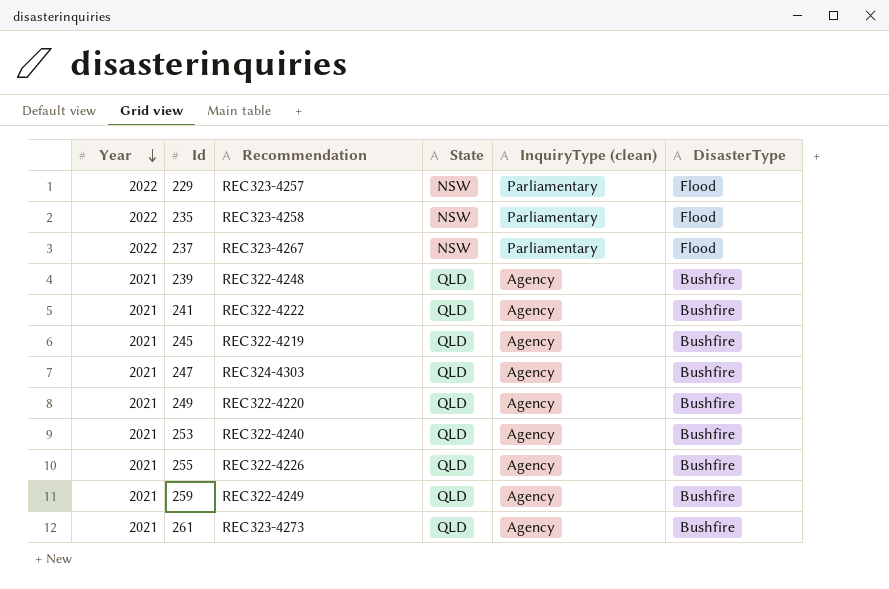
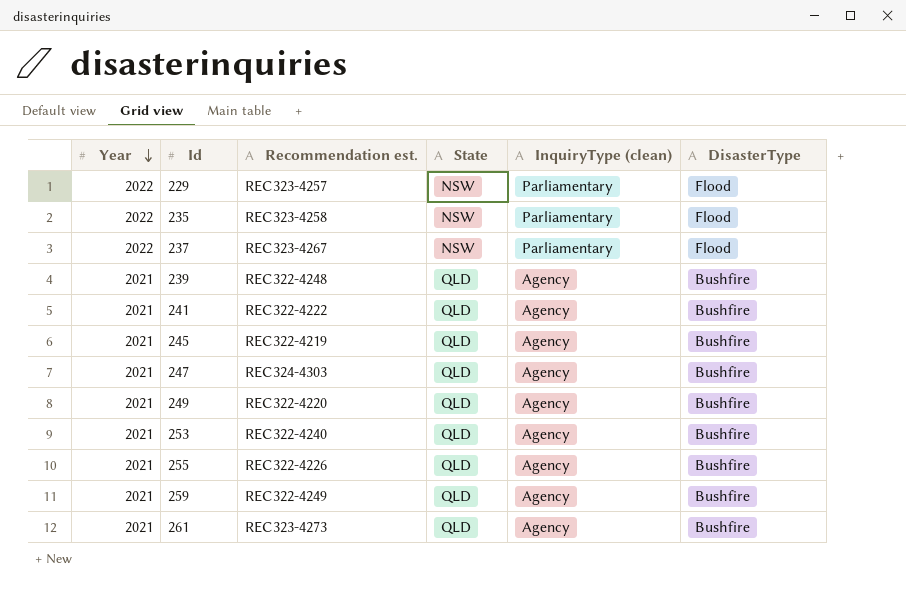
column name: Recommendation -> Recommendation est.

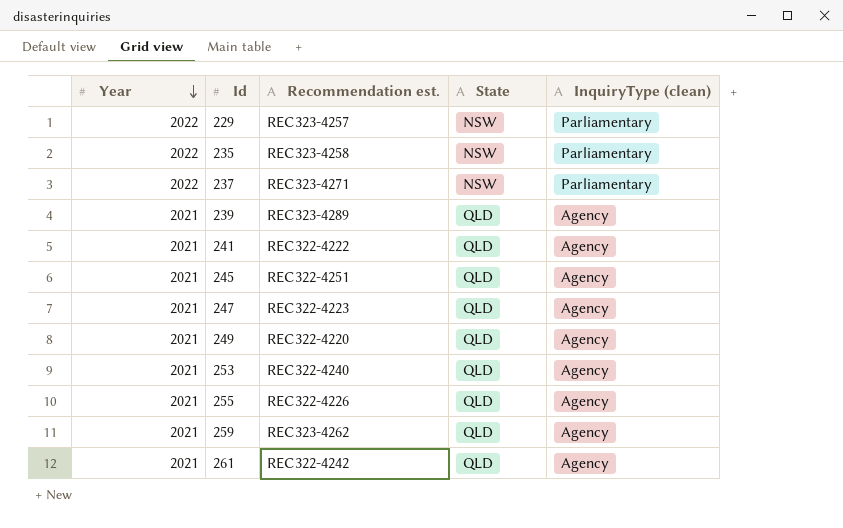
column DisasterType | position: 6 -> none
237 | Recommendation est.: REC323-4267 -> REC323-4271
239 | Recommendation est.: REC322-4248 -> REC323-4289
245 | Recommendation est.: REC322-4219 -> REC322-4251
247 | Recommendation est.: REC324-4303 -> REC322-4223
259 | Recommendation est.: REC322-4249 -> REC323-4262
261 | Recommendation est.: REC323-4273 -> REC322-4242

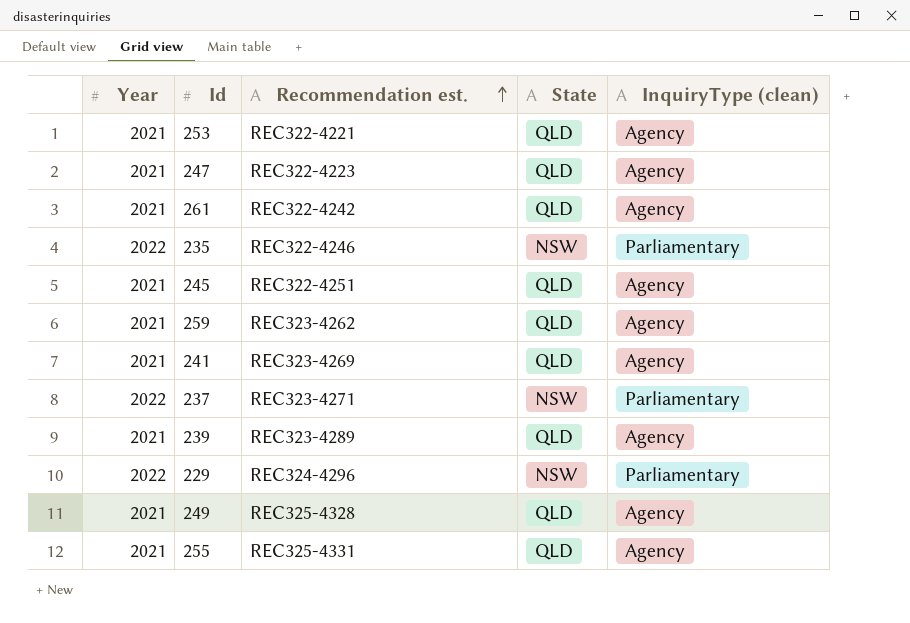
row order: Year descending -> Recommendation est. ascending
253 | Recommendation est.: REC322-4240 -> REC322-4221
235 | Recommendation est.: REC323-4258 -> REC322-4246
241 | Recommendation est.: REC322-4222 -> REC323-4269
229 | Recommendation est.: REC323-4257 -> REC324-4296
249 | Recommendation est.: REC322-4220 -> REC325-4328
255 | Recommendation est.: REC322-4226 -> REC325-4331

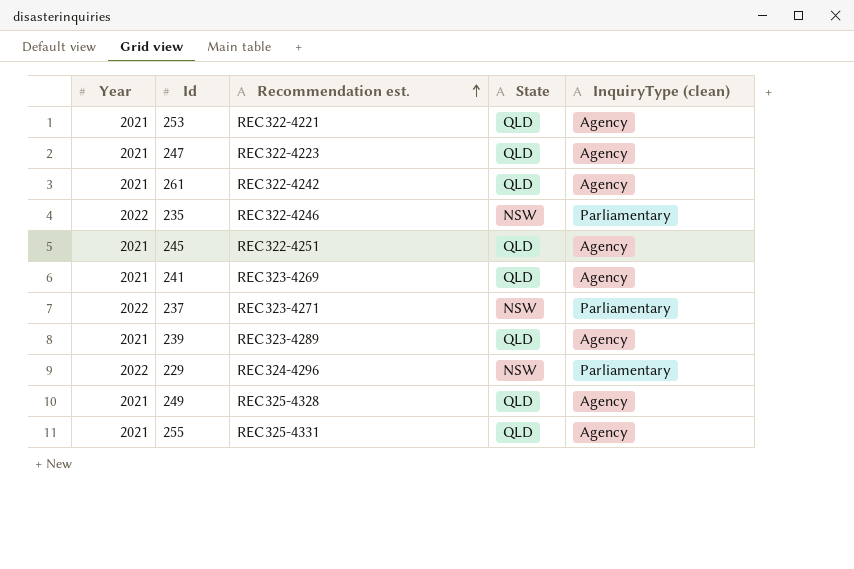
row 259: 2021 | REC323-4262 | QLD | Agency -> none

